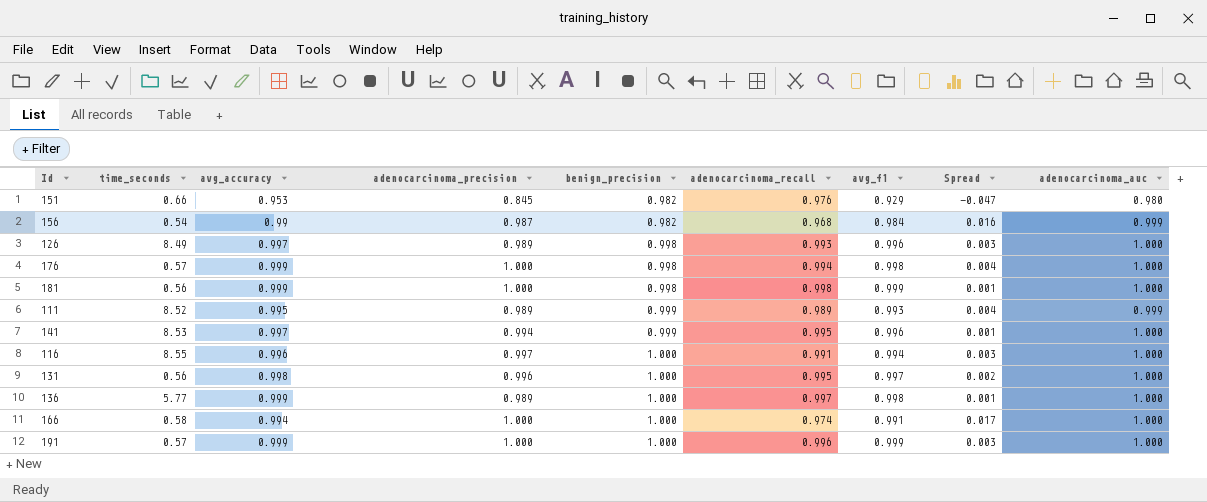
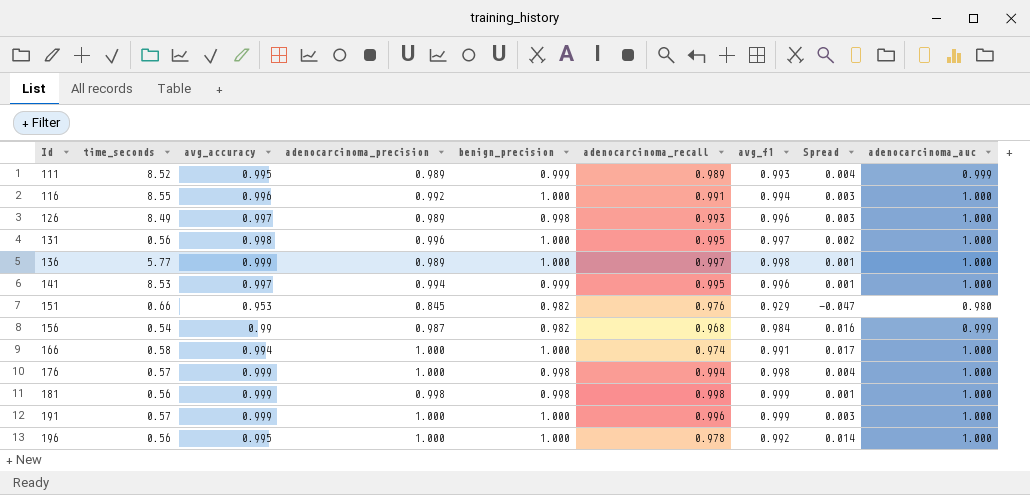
row order: benign_precision ascending -> Id ascending
116 | adenocarcinoma_precision: 0.997 -> 0.992
181 | adenocarcinoma_precision: 1.000 -> 0.998
row 196: none -> 0.56 | 0.995 | 1.000 | 1.000 | 0.978 | 0.992 | 0.014 | 1.000

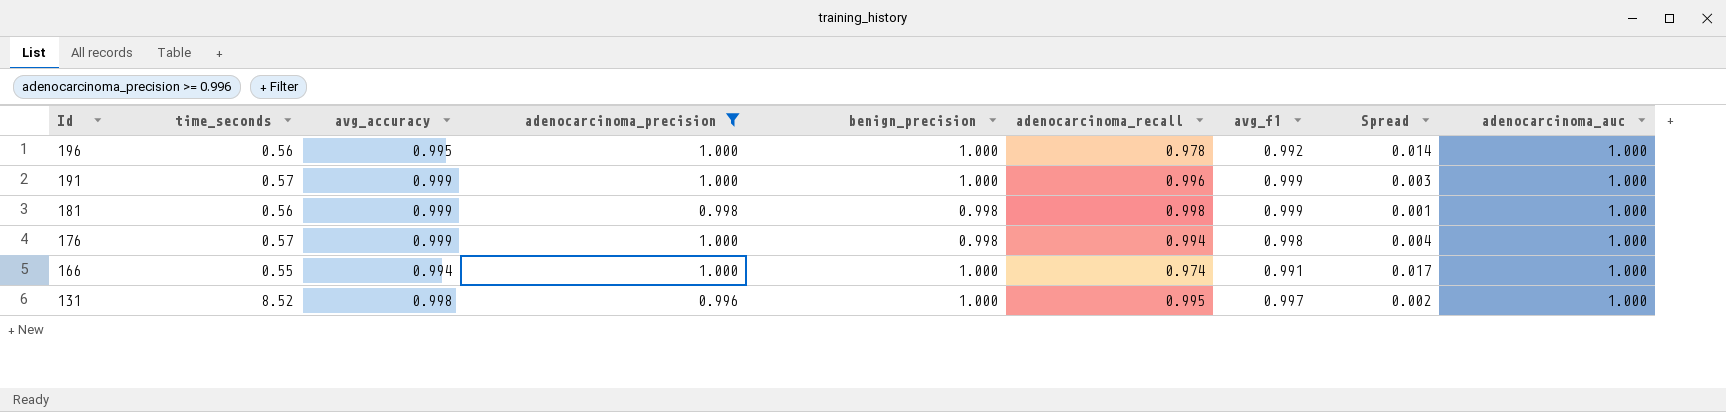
filter: none -> adenocarcinoma_precision >= 0.996
row order: Id ascending -> Id descending
166 | time_seconds: 0.58 -> 0.55
131 | time_seconds: 0.56 -> 8.52

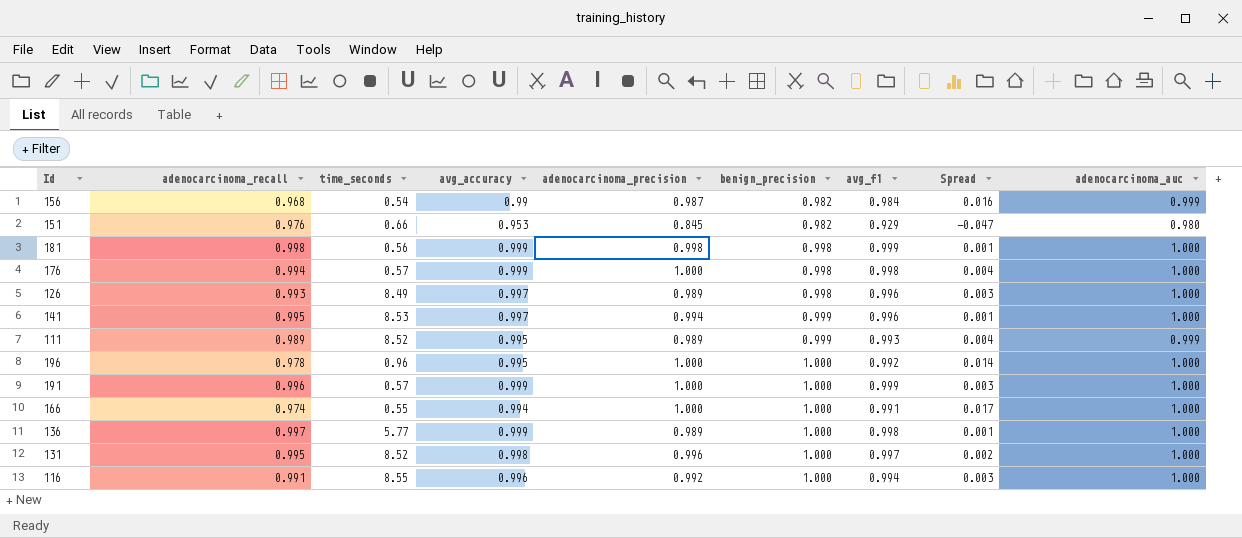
filter: adenocarcinoma_precision >= 0.996 -> none
row order: Id descending -> benign_precision ascending
column adenocarcinoma_recall | position: 6 -> 2
196 | time_seconds: 0.56 -> 0.96

